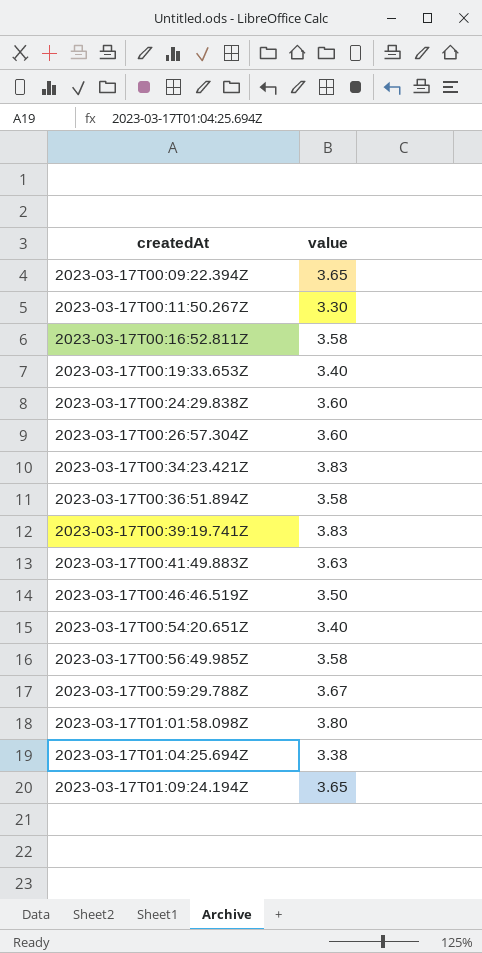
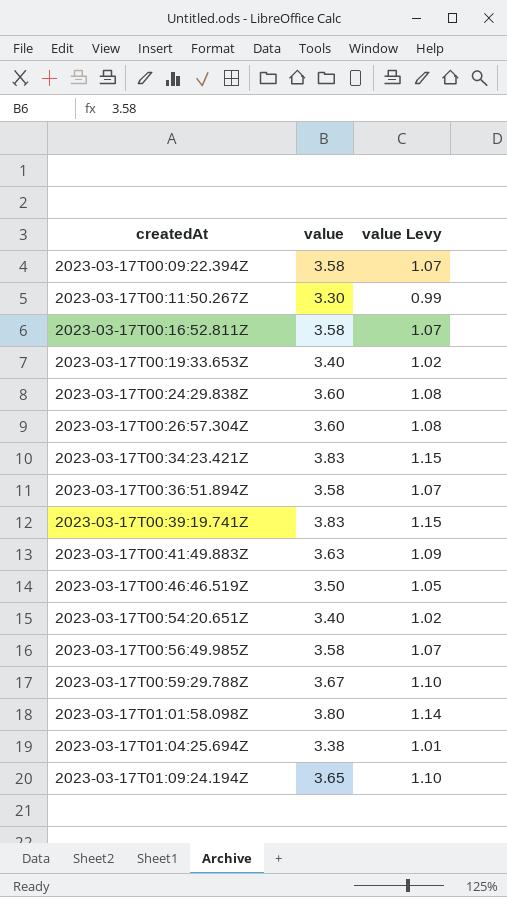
column value Levy | formula: none -> [value] * 0.3
2023-03-17T00:09:22.394Z | value: 3.65 -> 3.58

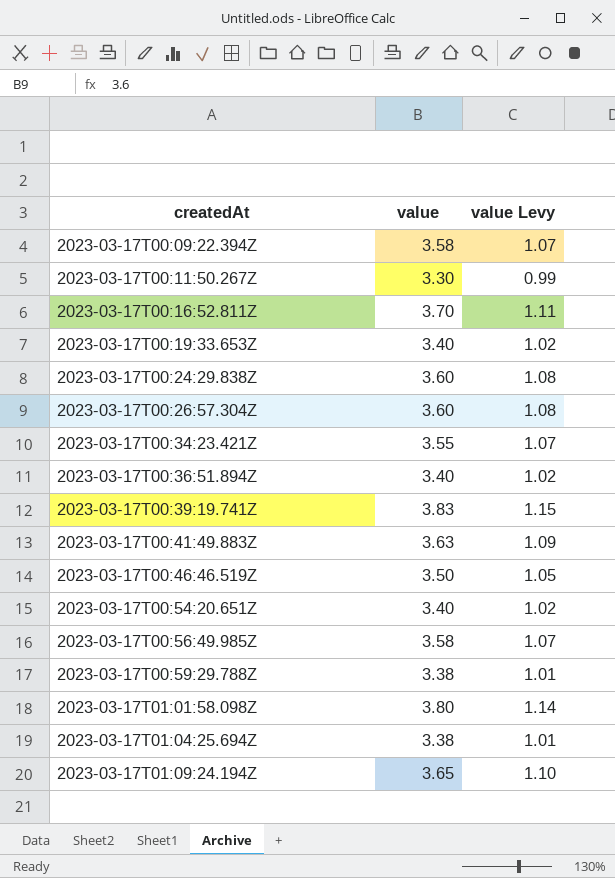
2023-03-17T00:16:52.811Z | value: 3.58 -> 3.70
2023-03-17T00:16:52.811Z | value Levy: 1.07 -> 1.11
2023-03-17T00:34:23.421Z | value: 3.83 -> 3.55
2023-03-17T00:34:23.421Z | value Levy: 1.15 -> 1.07
2023-03-17T00:36:51.894Z | value: 3.58 -> 3.40
2023-03-17T00:36:51.894Z | value Levy: 1.07 -> 1.02
2023-03-17T00:59:29.788Z | value: 3.67 -> 3.38
2023-03-17T00:59:29.788Z | value Levy: 1.10 -> 1.01

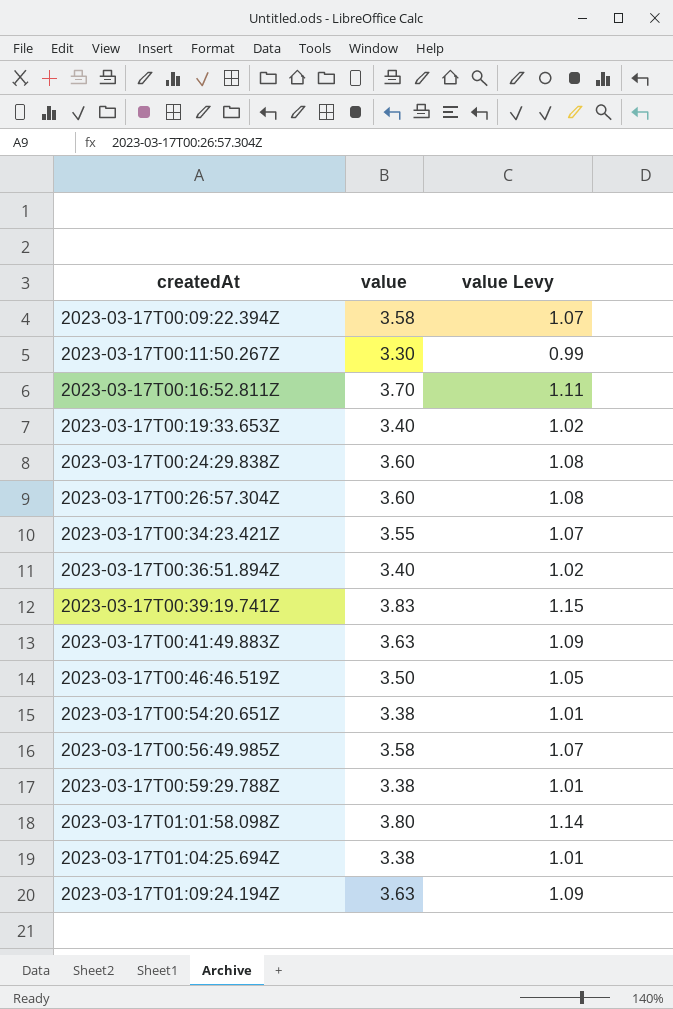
2023-03-17T00:54:20.651Z | value: 3.40 -> 3.38
2023-03-17T00:54:20.651Z | value Levy: 1.02 -> 1.01
2023-03-17T01:09:24.194Z | value: 3.65 -> 3.63
2023-03-17T01:09:24.194Z | value Levy: 1.10 -> 1.09

